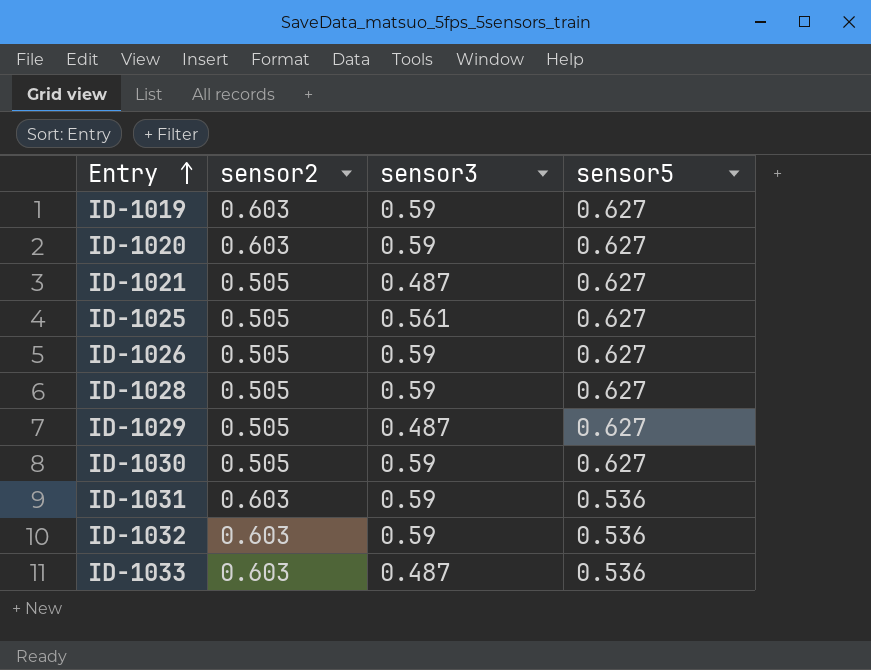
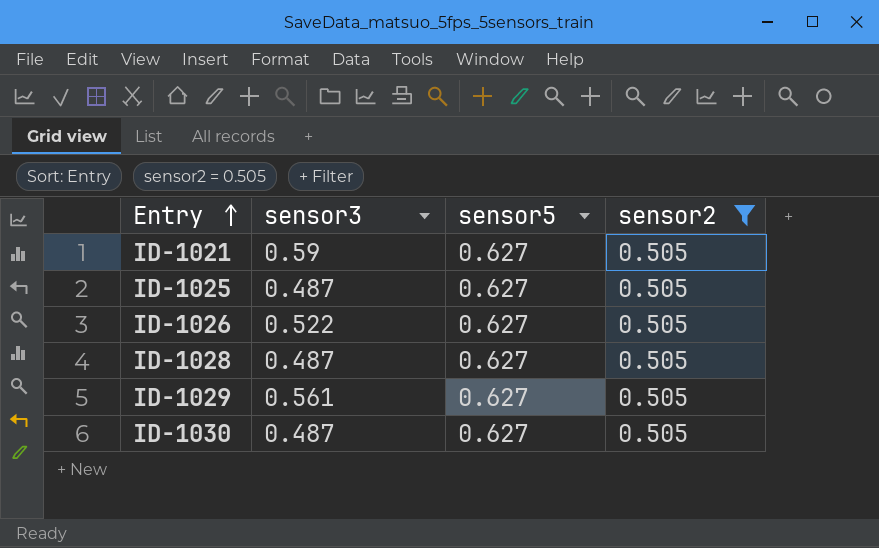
filter: none -> sensor2 = 0.505
column sensor2 | position: 2 -> 4
ID-1021 | sensor3: 0.487 -> 0.59
ID-1025 | sensor3: 0.561 -> 0.487
ID-1026 | sensor3: 0.59 -> 0.522
ID-1028 | sensor3: 0.59 -> 0.487
ID-1029 | sensor3: 0.487 -> 0.561
ID-1030 | sensor3: 0.59 -> 0.487

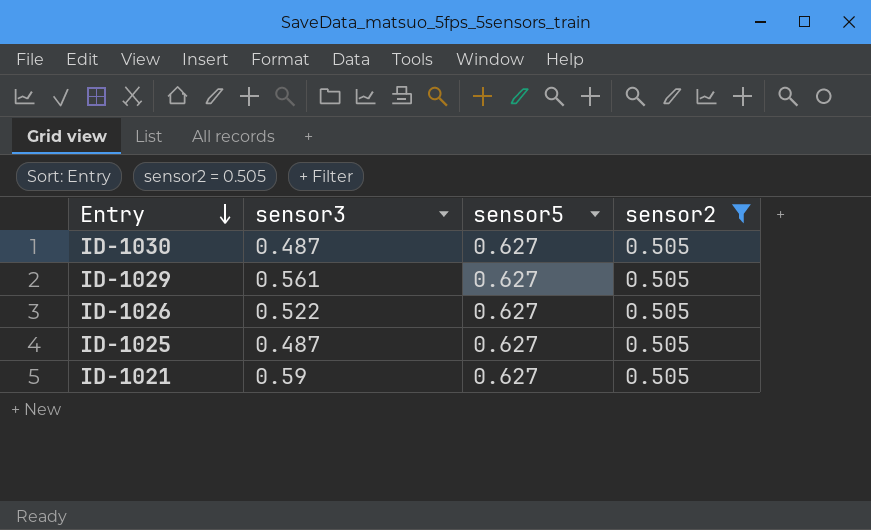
row order: Entry ascending -> Entry descending
row ID-1028: 0.487 | 0.627 | 0.505 -> none

